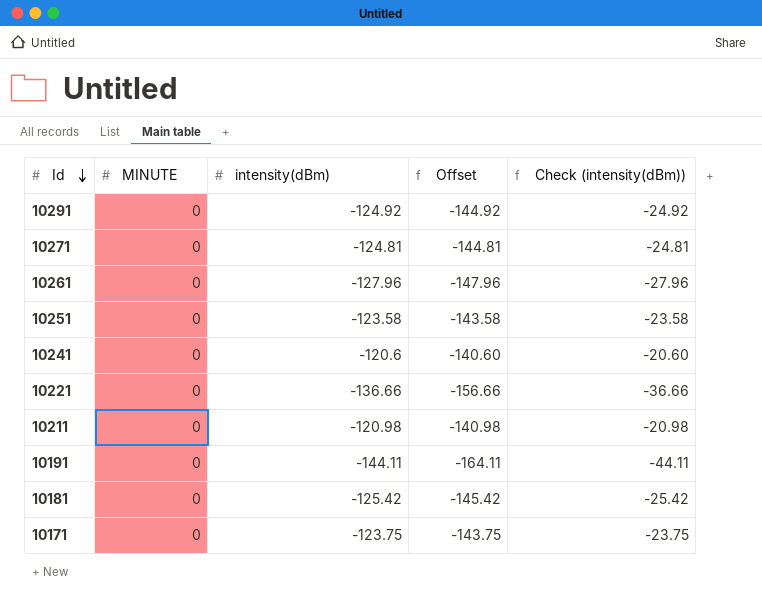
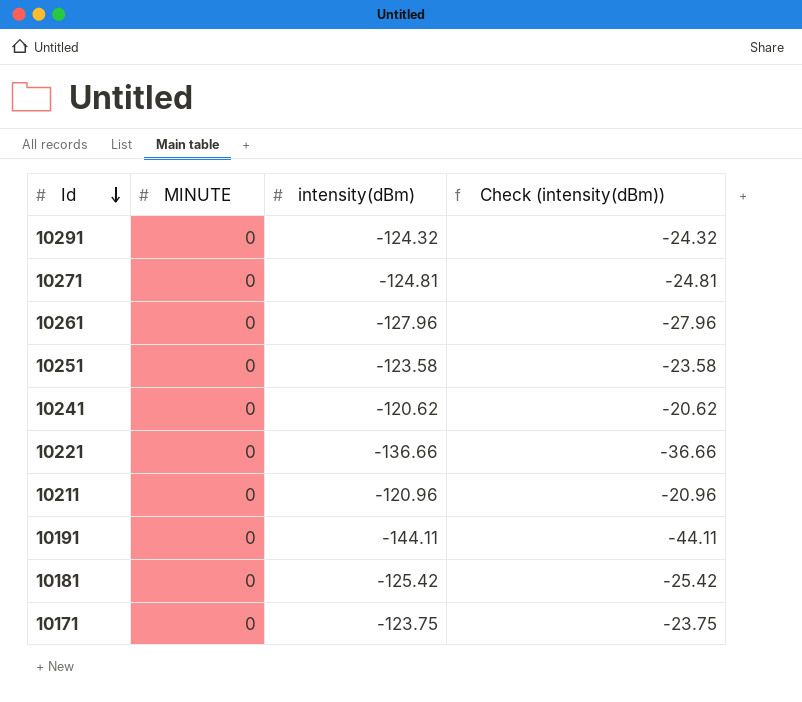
column Offset | formula: [intensity(dBm)] - 20 -> none
10291 | intensity(dBm): -124.92 -> -124.32
10291 | Check (intensity(dBm)): -24.92 -> -24.32
10241 | intensity(dBm): -120.6 -> -120.62
10241 | Check (intensity(dBm)): -20.60 -> -20.62
10211 | intensity(dBm): -120.98 -> -120.96
10211 | Check (intensity(dBm)): -20.98 -> -20.96

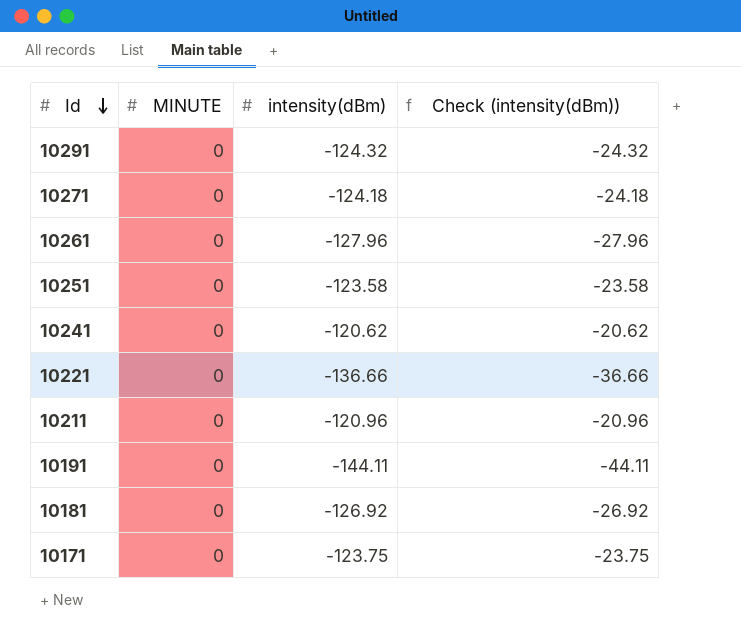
10271 | intensity(dBm): -124.81 -> -124.18
10271 | Check (intensity(dBm)): -24.81 -> -24.18
10181 | intensity(dBm): -125.42 -> -126.92
10181 | Check (intensity(dBm)): -25.42 -> -26.92

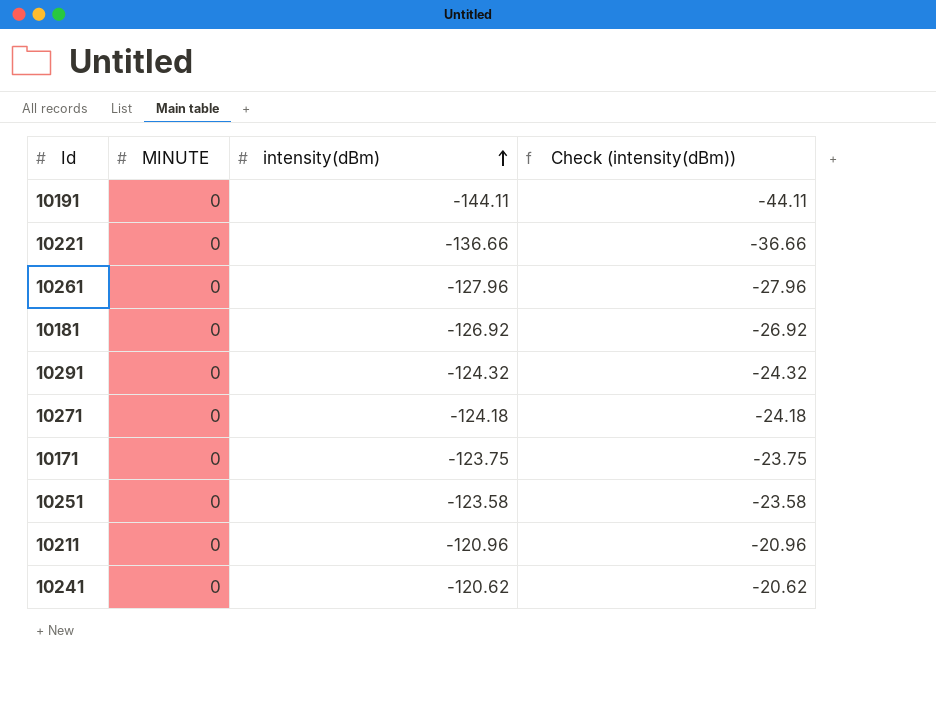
row order: Id descending -> intensity(dBm) ascending

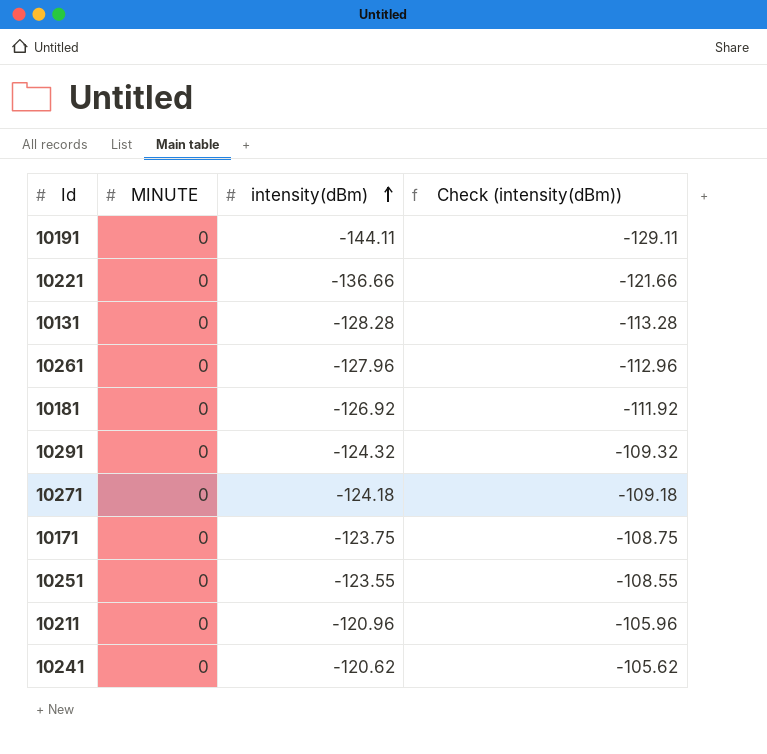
column Check (intensity(dBm)) | formula: [intensity(dBm)] + 100 -> [intensity(dBm)] + 15
row 10131: none -> 0 | -128.28 | -113.28
10251 | intensity(dBm): -123.58 -> -123.55

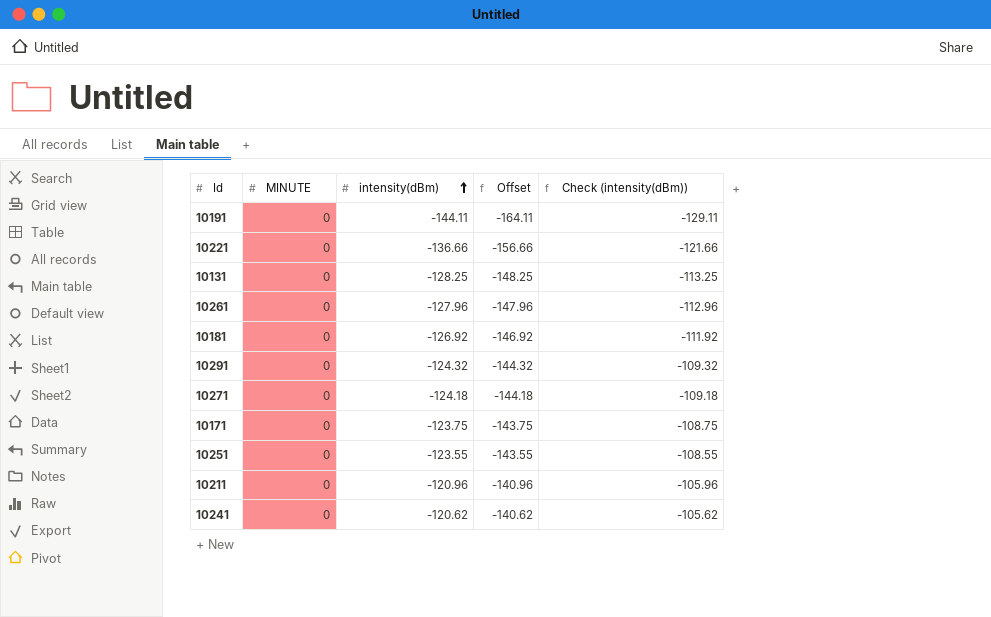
column Offset | formula: none -> [intensity(dBm)] - 20
10131 | intensity(dBm): -128.28 -> -128.25
10131 | Check (intensity(dBm)): -113.28 -> -113.25

